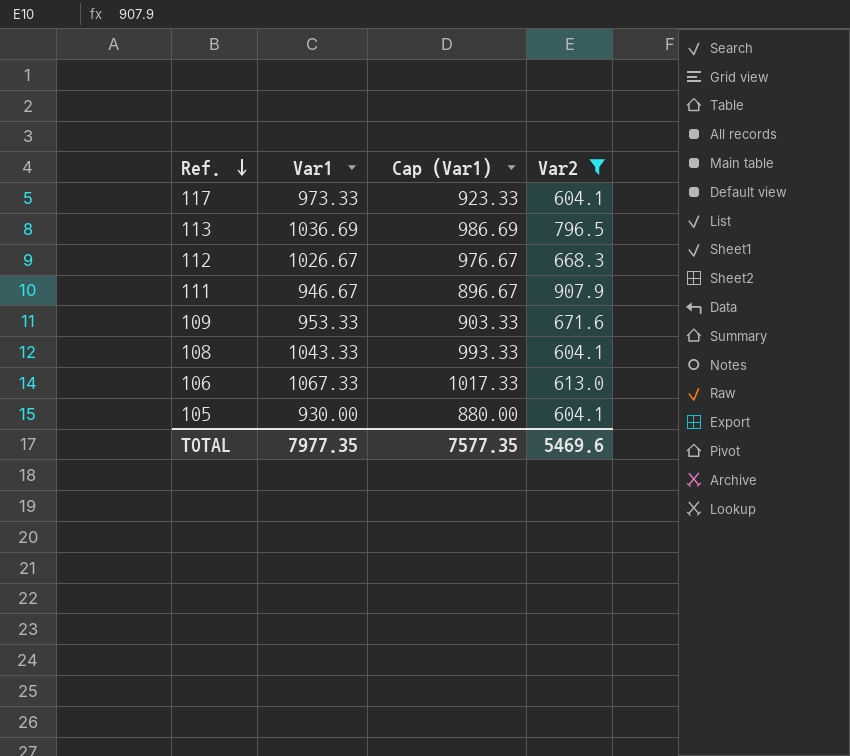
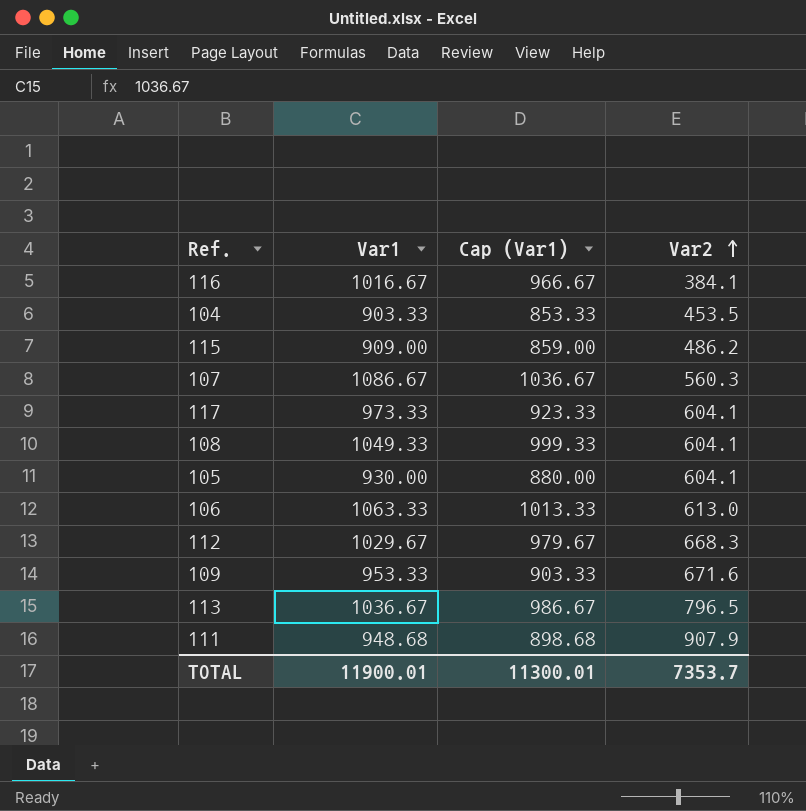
filter: Var2 >= 604.1 -> none
row order: Ref. descending -> Var2 ascending
108 | Var1: 1043.33 -> 1049.33
108 | Cap (Var1): 993.33 -> 999.33
106 | Var1: 1067.33 -> 1063.33
106 | Cap (Var1): 1017.33 -> 1013.33
112 | Var1: 1026.67 -> 1029.67
112 | Cap (Var1): 976.67 -> 979.67
113 | Var1: 1036.69 -> 1036.67
113 | Cap (Var1): 986.69 -> 986.67
111 | Var1: 946.67 -> 948.68
111 | Cap (Var1): 896.67 -> 898.68
TOTAL | Var1: 7977.35 -> 11900.01
TOTAL | Cap (Var1): 7577.35 -> 11300.01
TOTAL | Var2: 5469.6 -> 7353.7

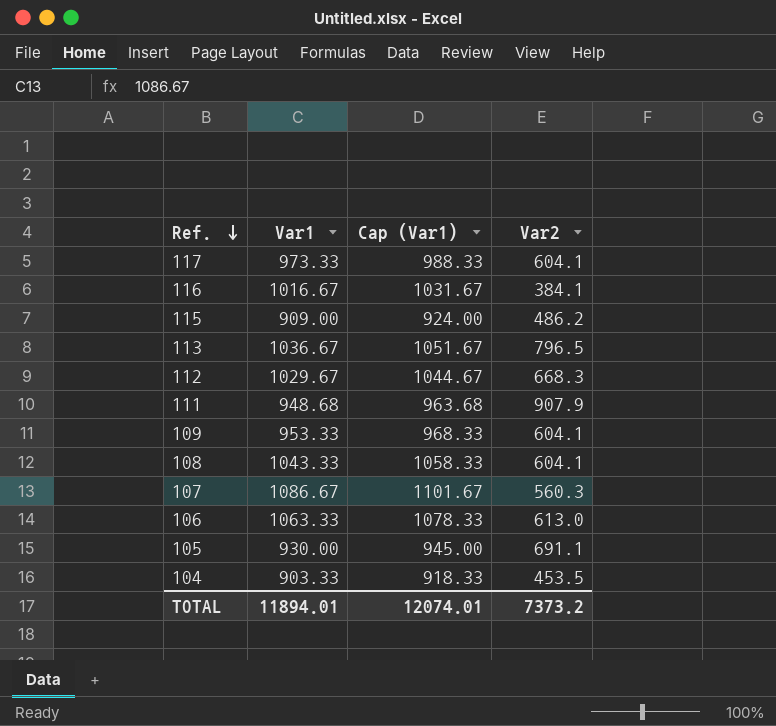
row order: Var2 ascending -> Ref. descending
column Cap (Var1) | formula: [Var1] - 50 -> [Var1] + 15
109 | Var2: 671.6 -> 604.1
108 | Var1: 1049.33 -> 1043.33
105 | Var2: 604.1 -> 691.1
TOTAL | Var1: 11900.01 -> 11894.01
TOTAL | Cap (Var1): 11300.01 -> 12074.01
TOTAL | Var2: 7353.7 -> 7373.2

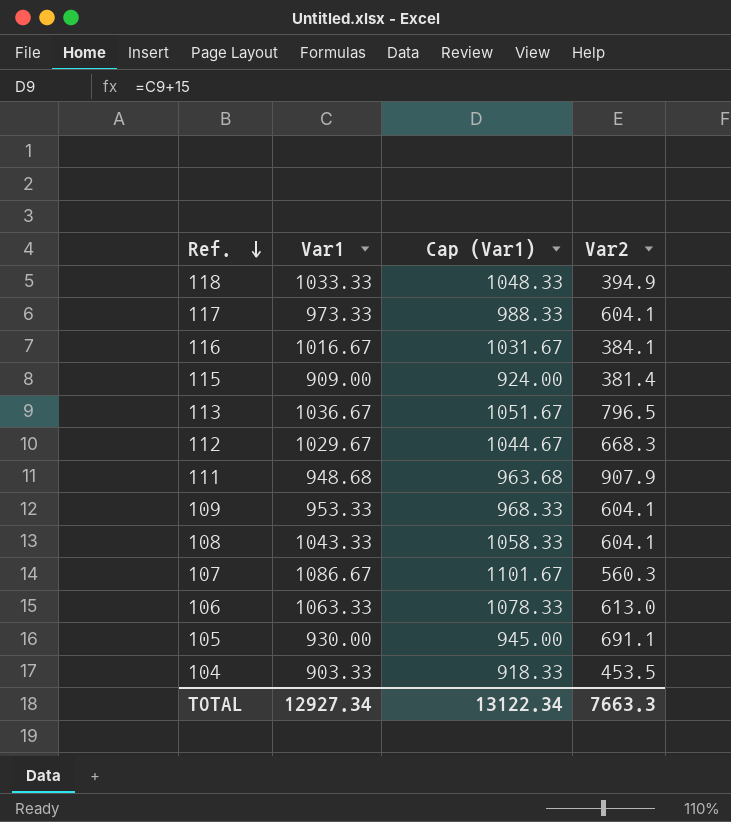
row 118: none -> 1033.33 | 1048.33 | 394.9
115 | Var2: 486.2 -> 381.4
TOTAL | Var1: 11894.01 -> 12927.34
TOTAL | Cap (Var1): 12074.01 -> 13122.34
TOTAL | Var2: 7373.2 -> 7663.3

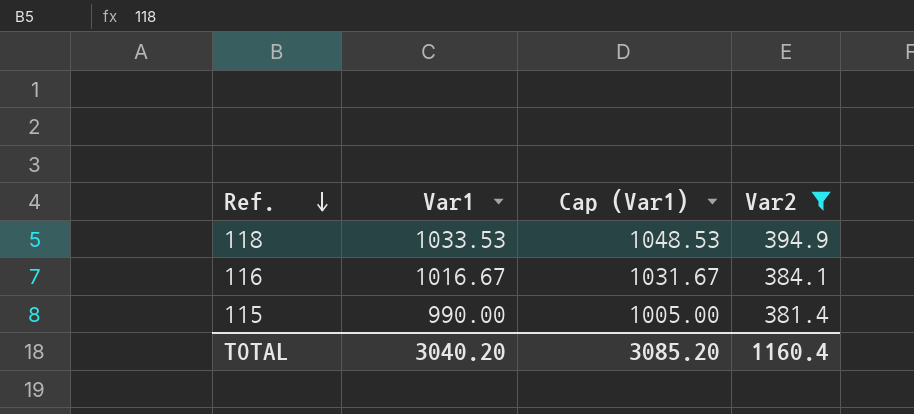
filter: none -> Var2 <= 394.9
118 | Var1: 1033.33 -> 1033.53
118 | Cap (Var1): 1048.33 -> 1048.53
115 | Var1: 909.00 -> 990.00
115 | Cap (Var1): 924.00 -> 1005.00
TOTAL | Var1: 12927.34 -> 3040.20
TOTAL | Cap (Var1): 13122.34 -> 3085.20
TOTAL | Var2: 7663.3 -> 1160.4

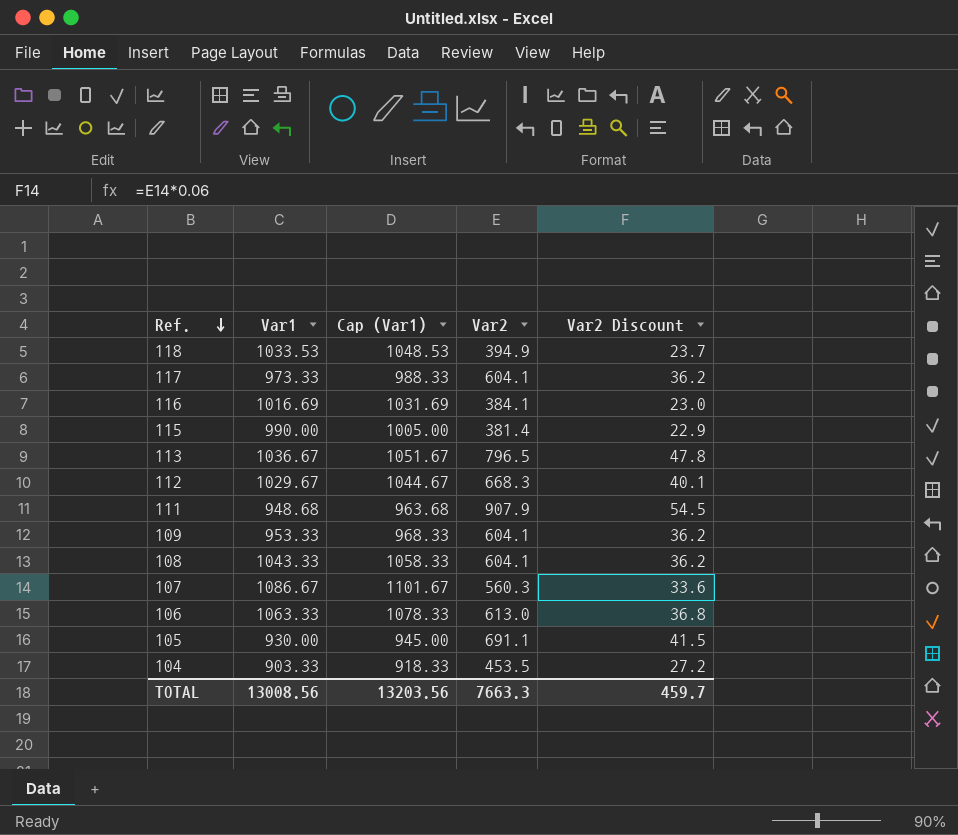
filter: Var2 <= 394.9 -> none
column Var2 Discount | formula: none -> [Var2] * 0.06
116 | Var1: 1016.67 -> 1016.69
116 | Cap (Var1): 1031.67 -> 1031.69
TOTAL | Var1: 3040.20 -> 13008.56
TOTAL | Cap (Var1): 3085.20 -> 13203.56
TOTAL | Var2: 1160.4 -> 7663.3

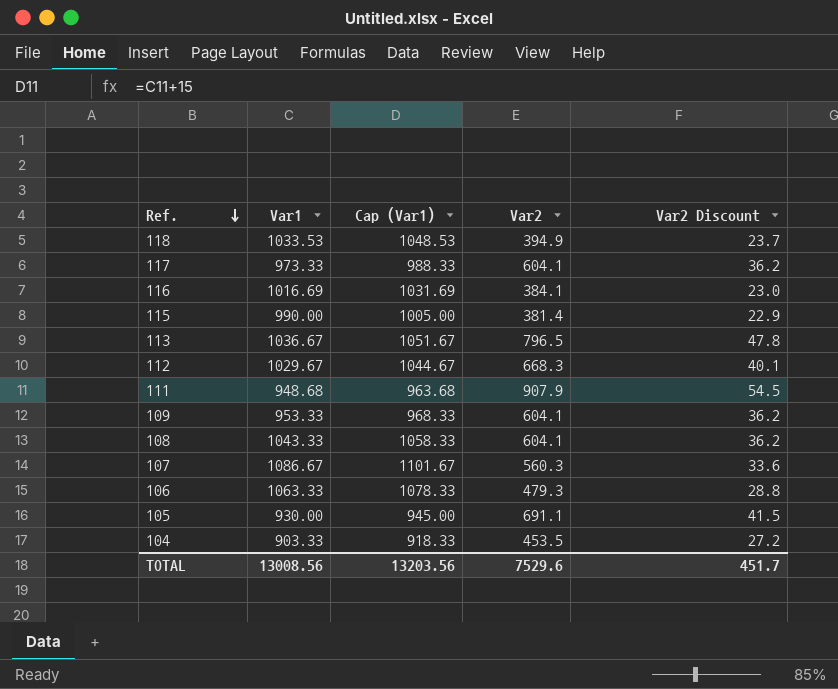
106 | Var2: 613.0 -> 479.3
106 | Var2 Discount: 36.8 -> 28.8
TOTAL | Var2: 7663.3 -> 7529.6
TOTAL | Var2 Discount: 459.7 -> 451.7

